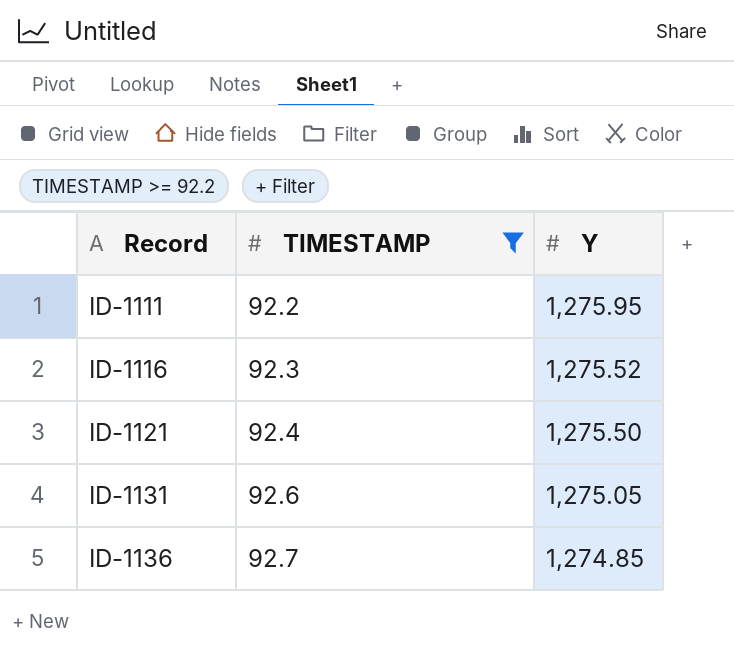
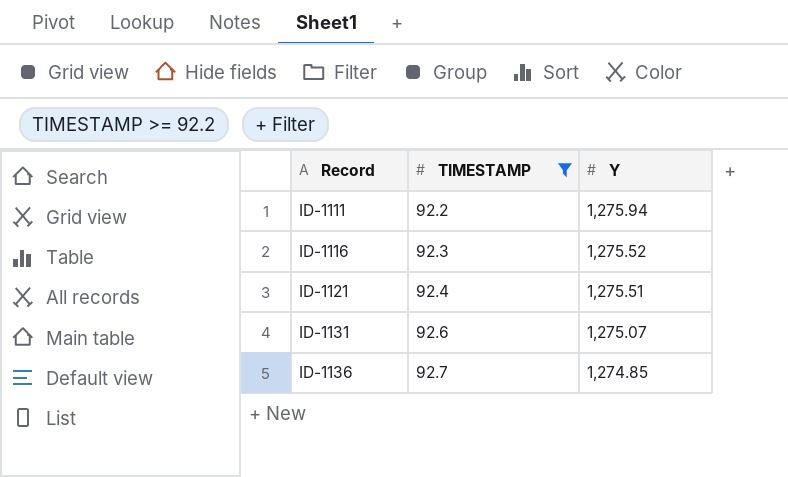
ID-1111 | Y: 1,275.95 -> 1,275.94
ID-1121 | Y: 1,275.50 -> 1,275.51
ID-1131 | Y: 1,275.05 -> 1,275.07

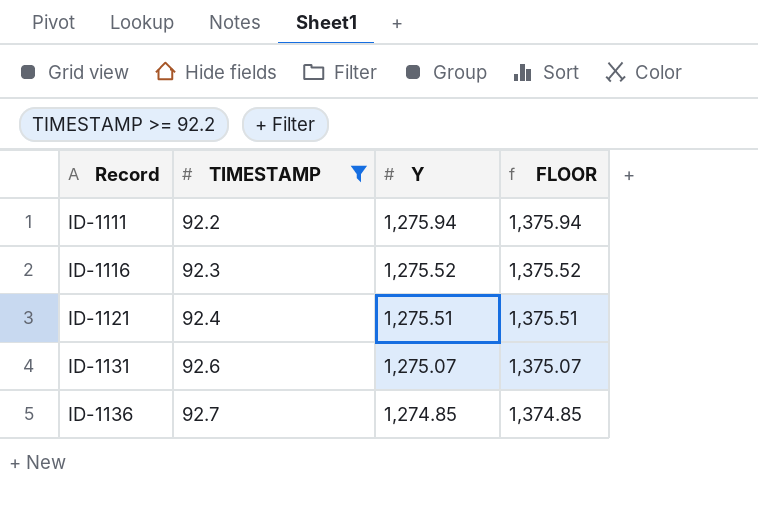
column FLOOR | formula: none -> [Y] + 100

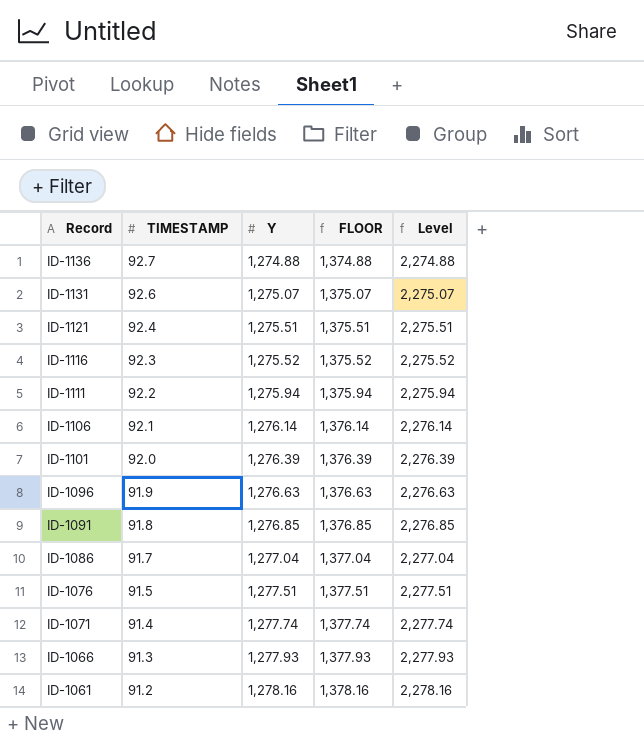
filter: TIMESTAMP >= 92.2 -> none
row order: Record ascending -> Record descending
column Level | formula: none -> [Y] + 1000
ID-1136 | Y: 1,274.85 -> 1,274.88
ID-1136 | FLOOR: 1,374.85 -> 1,374.88

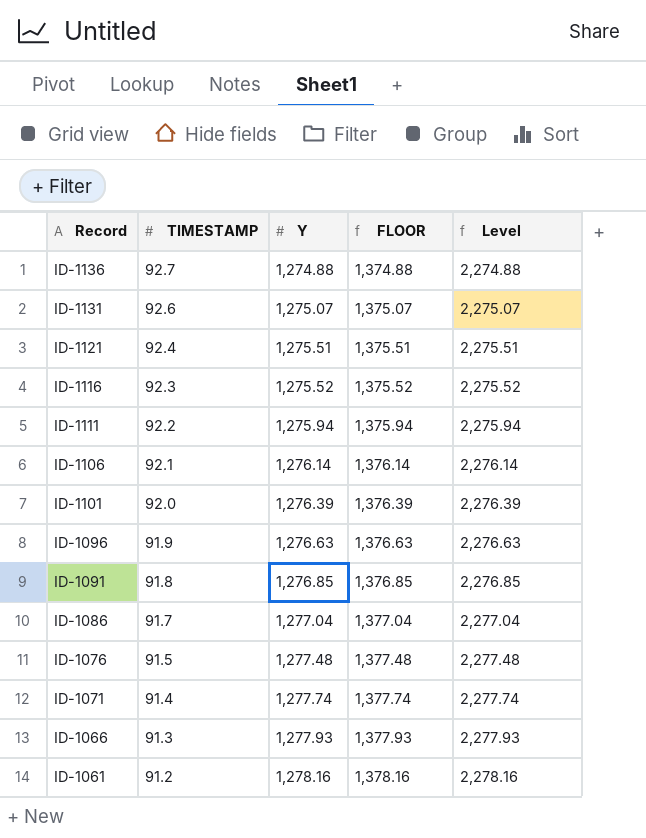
ID-1076 | Y: 1,277.51 -> 1,277.48
ID-1076 | FLOOR: 1,377.51 -> 1,377.48
ID-1076 | Level: 2,277.51 -> 2,277.48

